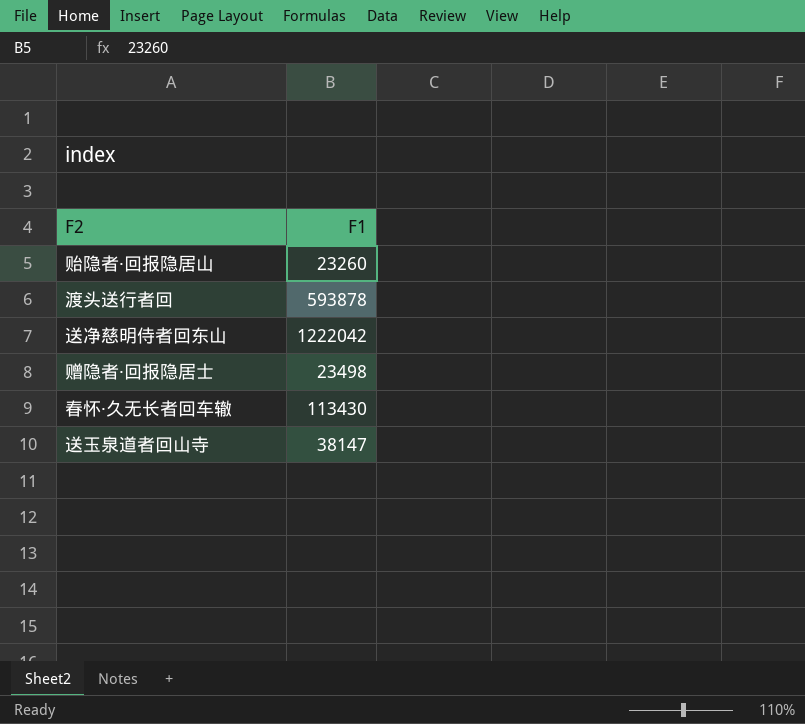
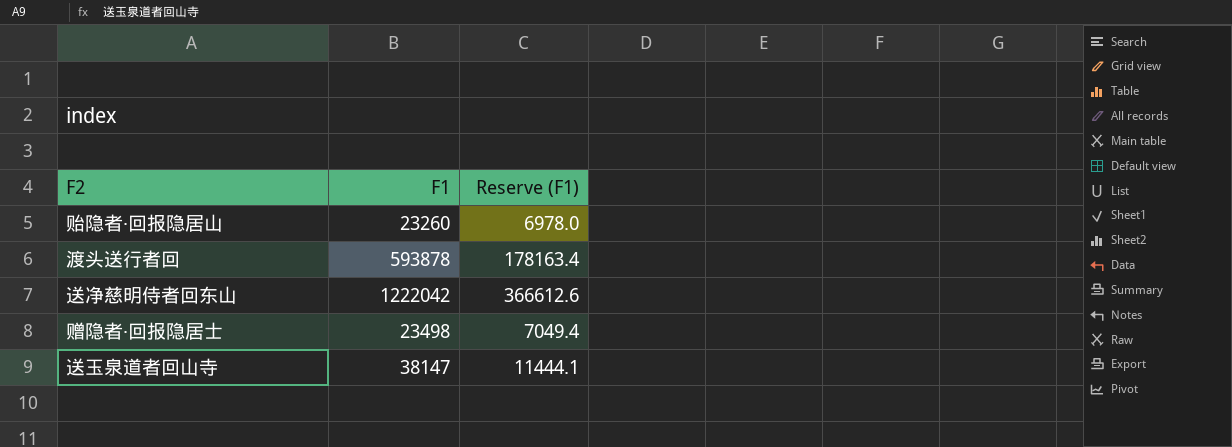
column Reserve (F1) | formula: none -> [F1] * 0.3
row 春怀·久无长者回车辙: 113430 -> none

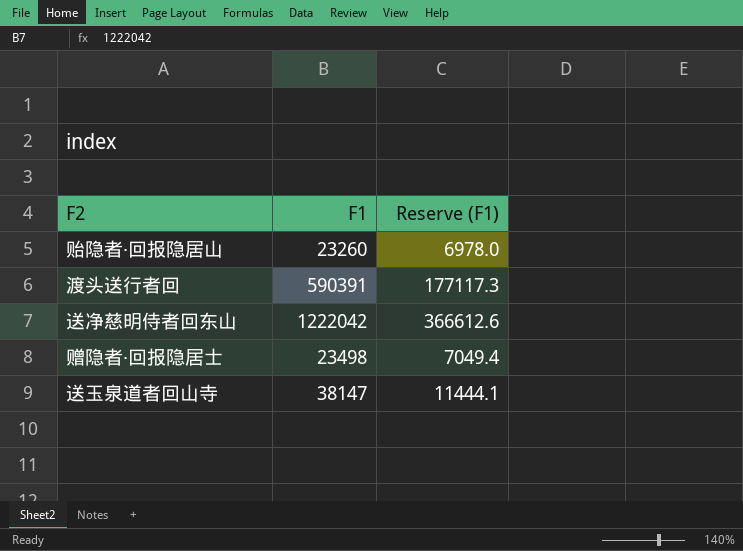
渡头送行者回 | F1: 593878 -> 590391
渡头送行者回 | Reserve (F1): 178163.4 -> 177117.3

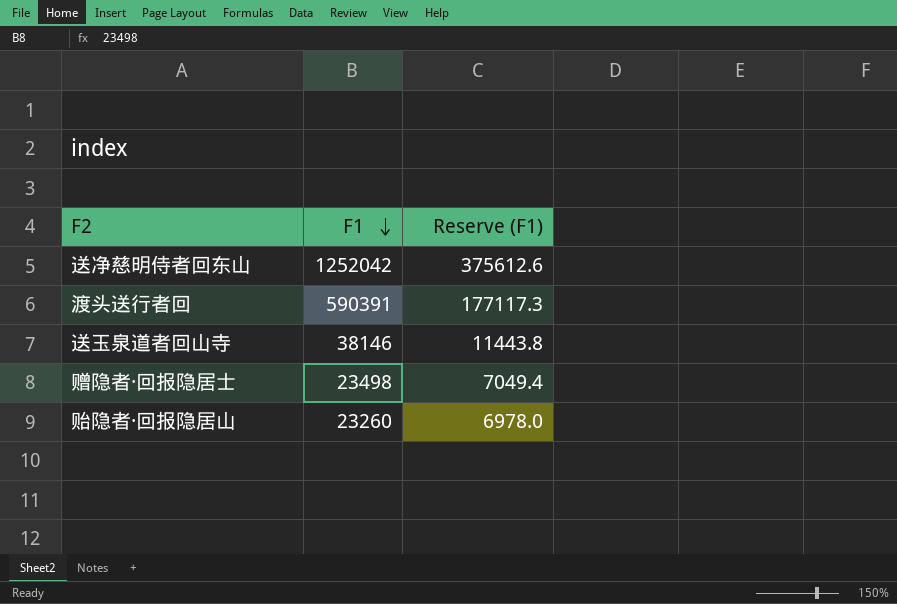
row order: none -> F1 descending
送净慈明侍者回东山 | F1: 1222042 -> 1252042
送净慈明侍者回东山 | Reserve (F1): 366612.6 -> 375612.6
送玉泉道者回山寺 | F1: 38147 -> 38146
送玉泉道者回山寺 | Reserve (F1): 11444.1 -> 11443.8

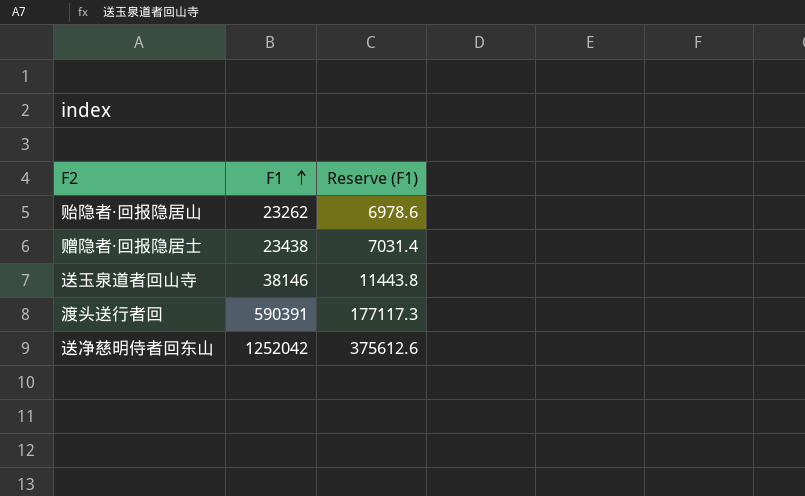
row order: F1 descending -> F1 ascending
贻隐者·回报隐居山 | F1: 23260 -> 23262
贻隐者·回报隐居山 | Reserve (F1): 6978.0 -> 6978.6
赠隐者·回报隐居士 | F1: 23498 -> 23438
赠隐者·回报隐居士 | Reserve (F1): 7049.4 -> 7031.4

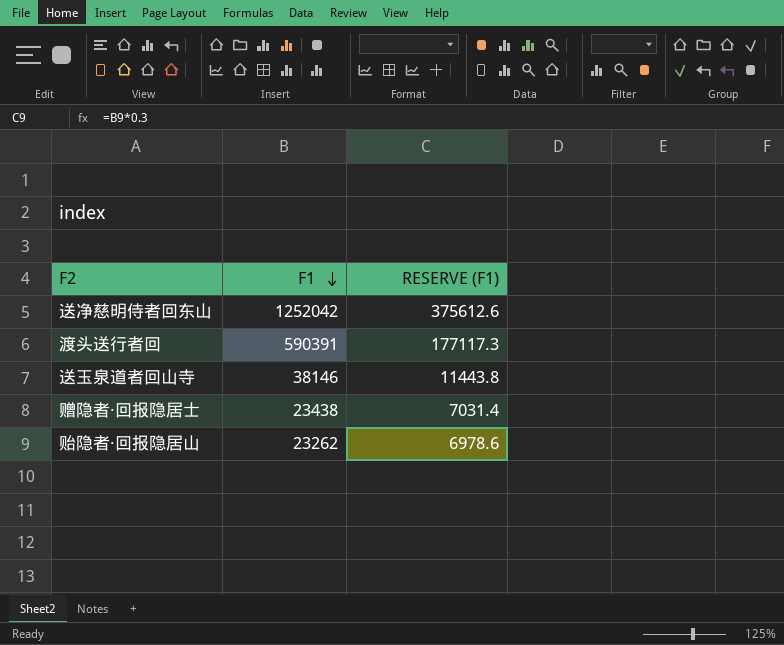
row order: F1 ascending -> F1 descending
column name: Reserve (F1) -> RESERVE (F1)

